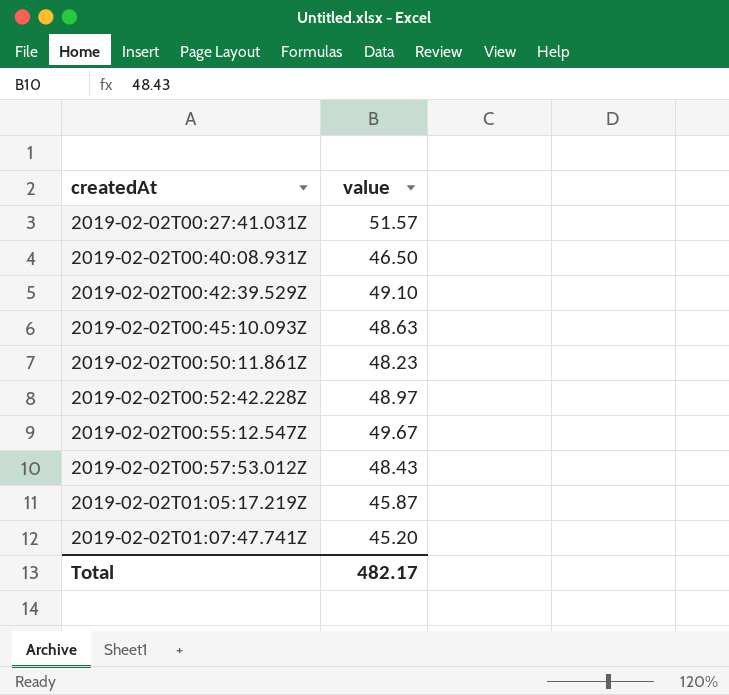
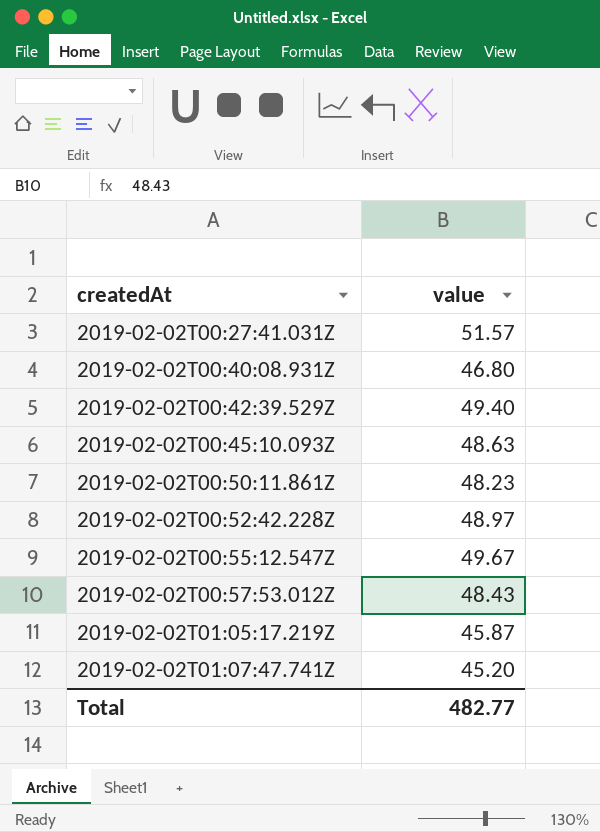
2019-02-02T00:40:08.931Z | value: 46.50 -> 46.80
2019-02-02T00:42:39.529Z | value: 49.10 -> 49.40
Total | value: 482.17 -> 482.77

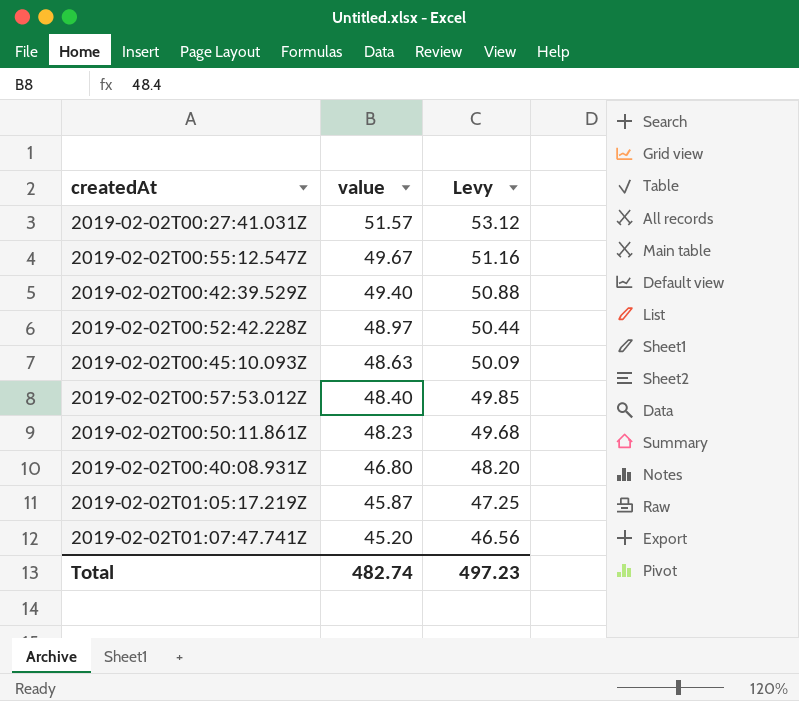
row order: createdAt ascending -> value descending
column Levy | formula: none -> [value] * 1.03
2019-02-02T00:57:53.012Z | value: 48.43 -> 48.40
Total | value: 482.77 -> 482.74

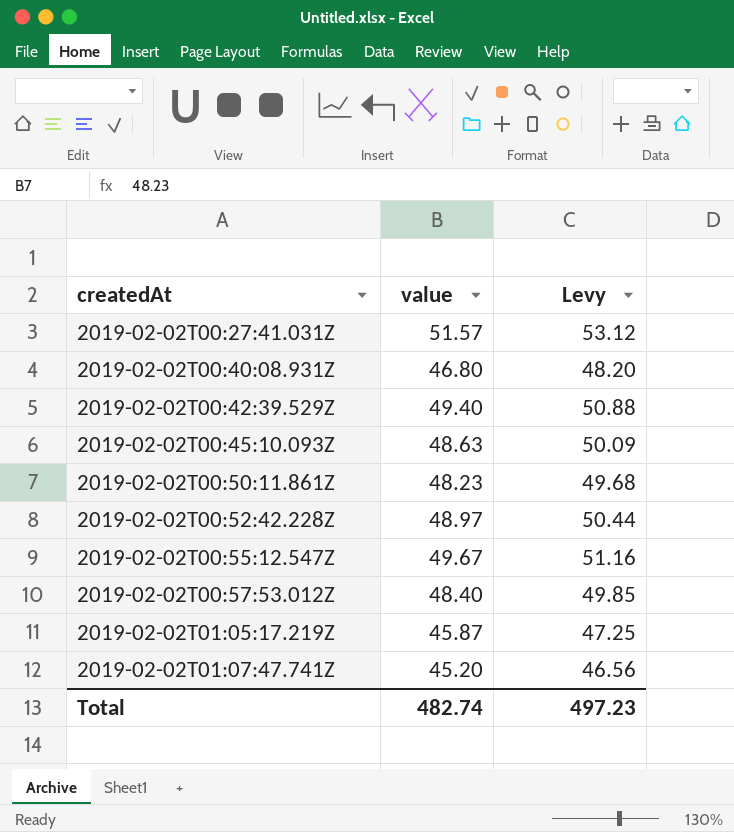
row order: value descending -> createdAt ascending

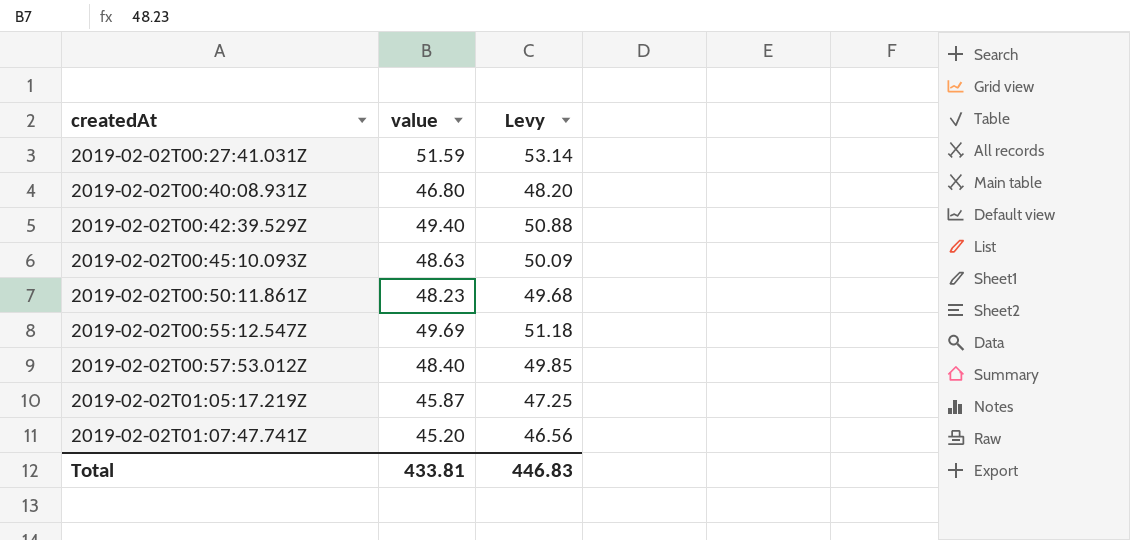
row 2019-02-02T00:52:42.228Z: 48.97 | 50.44 -> none
2019-02-02T00:27:41.031Z | value: 51.57 -> 51.59
2019-02-02T00:27:41.031Z | Levy: 53.12 -> 53.14
2019-02-02T00:55:12.547Z | value: 49.67 -> 49.69
2019-02-02T00:55:12.547Z | Levy: 51.16 -> 51.18
Total | value: 482.74 -> 433.81
Total | Levy: 497.23 -> 446.83

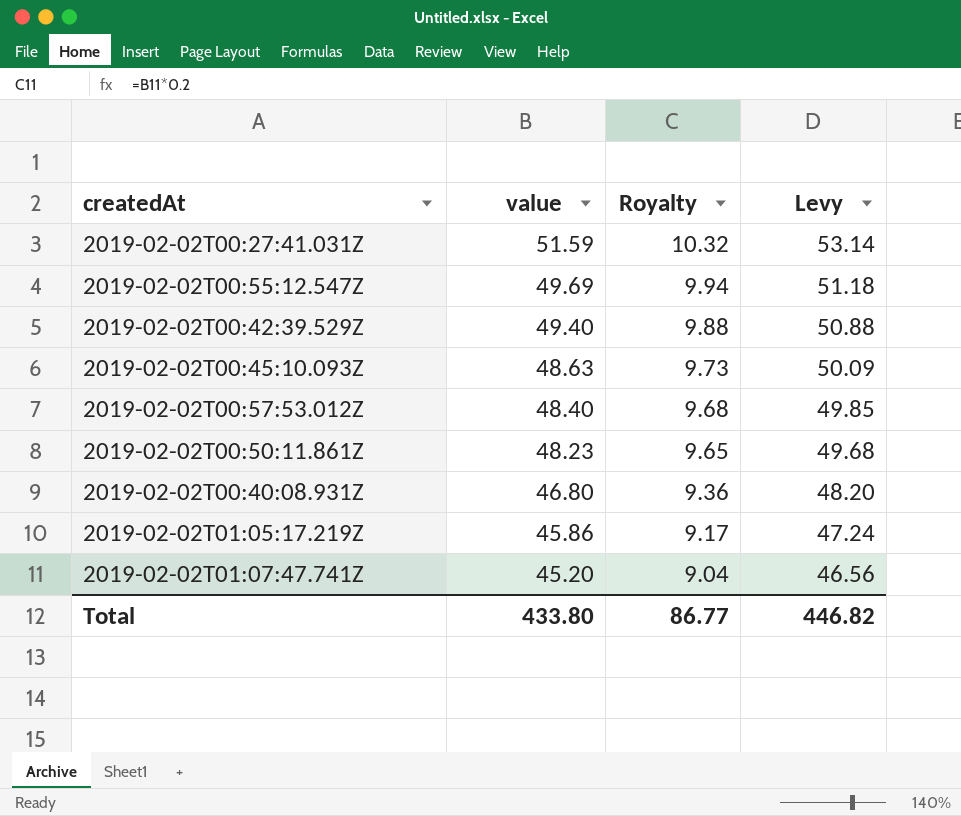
row order: createdAt ascending -> value descending
column Royalty | formula: none -> [value] * 0.2
2019-02-02T01:05:17.219Z | value: 45.87 -> 45.86
2019-02-02T01:05:17.219Z | Levy: 47.25 -> 47.24
Total | value: 433.81 -> 433.80
Total | Levy: 446.83 -> 446.82

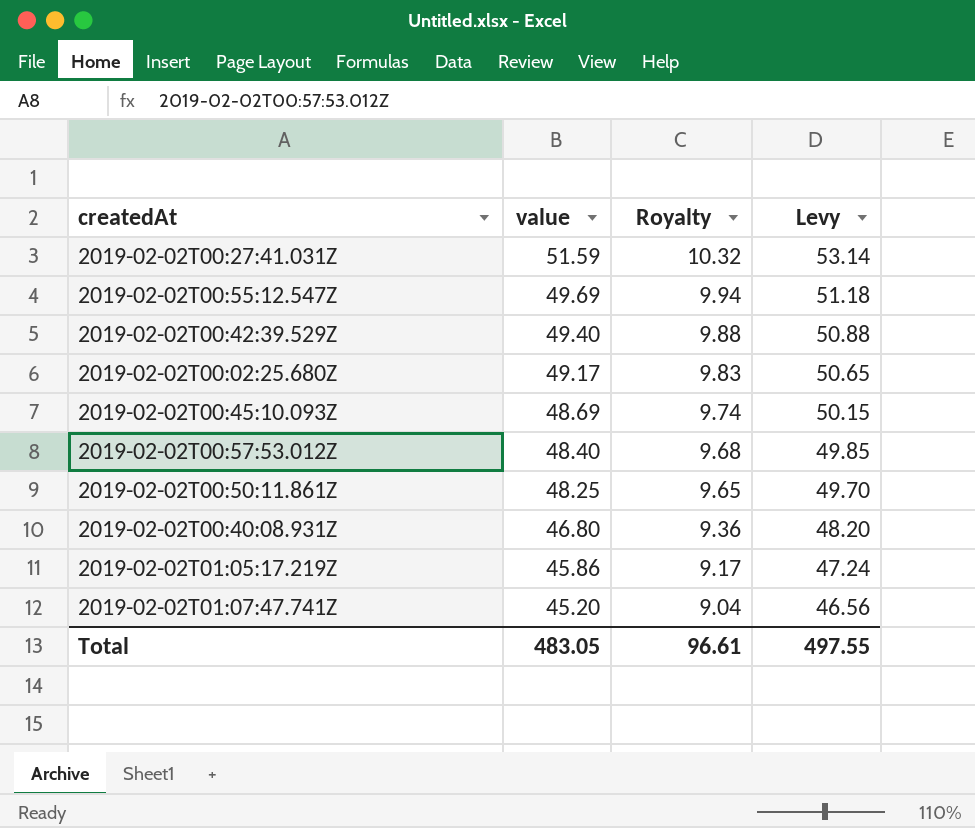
row 2019-02-02T00:02:25.680Z: none -> 49.17 | 9.83 | 50.65
2019-02-02T00:45:10.093Z | value: 48.63 -> 48.69
2019-02-02T00:45:10.093Z | Royalty: 9.73 -> 9.74
2019-02-02T00:45:10.093Z | Levy: 50.09 -> 50.15
2019-02-02T00:50:11.861Z | value: 48.23 -> 48.25
2019-02-02T00:50:11.861Z | Levy: 49.68 -> 49.70
Total | value: 433.80 -> 483.05
Total | Royalty: 86.77 -> 96.61
Total | Levy: 446.82 -> 497.55

